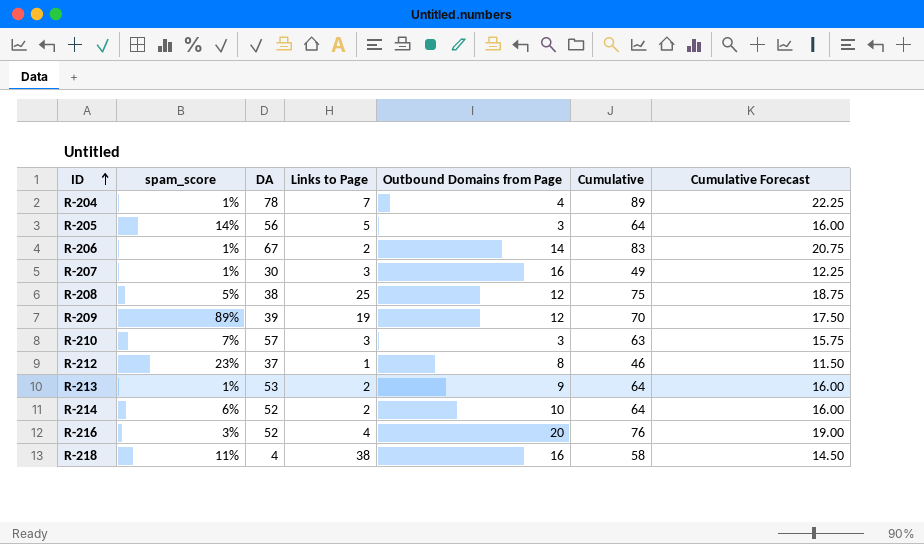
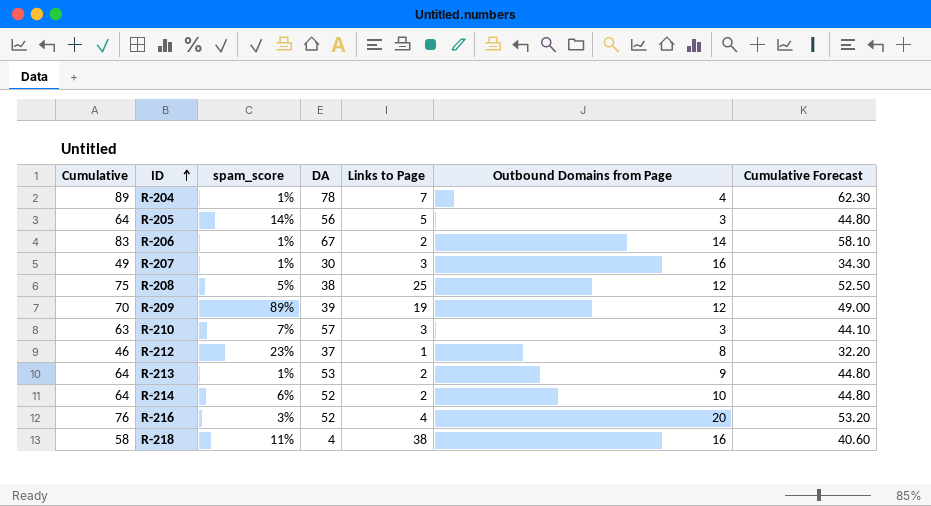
column Cumulative | position: 6 -> 1
column Cumulative Forecast | formula: [Cumulative] * 0.25 -> [Cumulative] * 0.7

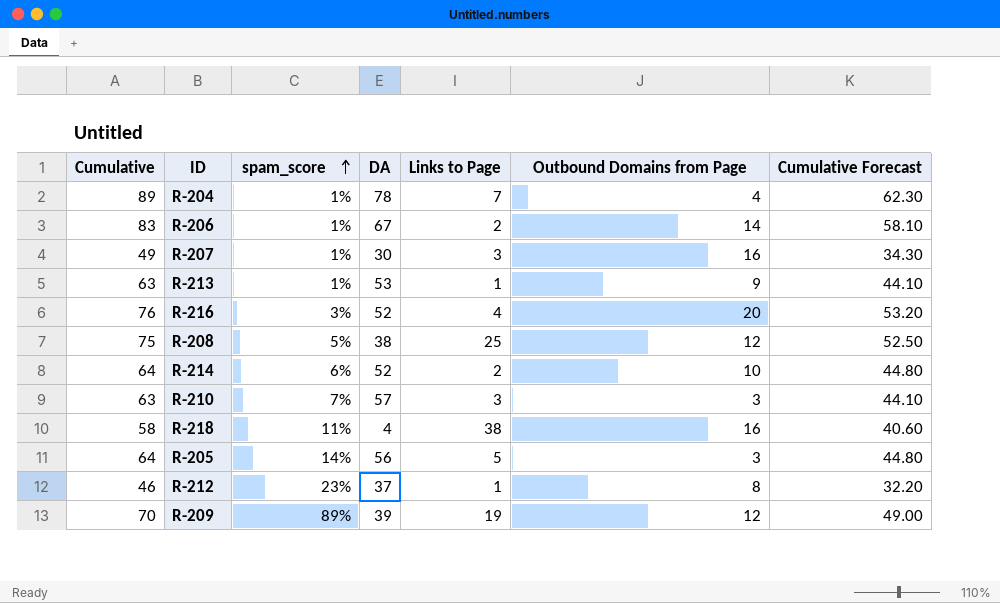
row order: ID ascending -> spam_score ascending
R-213 | Cumulative: 64 -> 63
R-213 | Links to Page: 2 -> 1
R-213 | Cumulative Forecast: 44.80 -> 44.10

